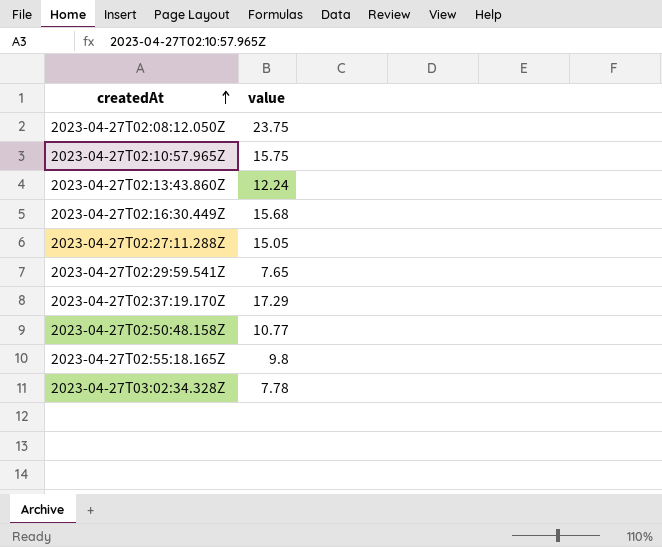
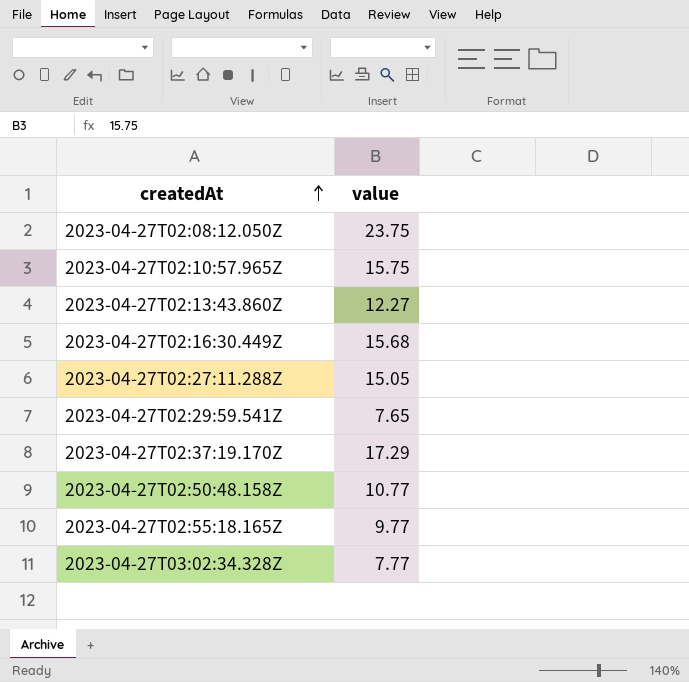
2023-04-27T02:13:43.860Z | value: 12.24 -> 12.27
2023-04-27T02:55:18.165Z | value: 9.8 -> 9.77
2023-04-27T03:02:34.328Z | value: 7.78 -> 7.77

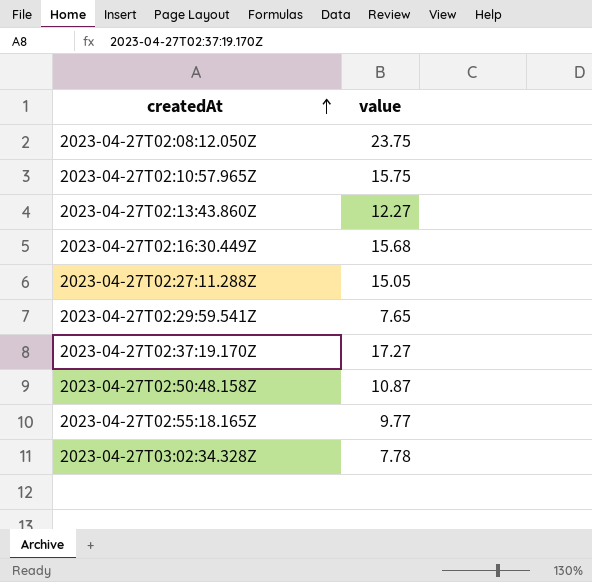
2023-04-27T02:37:19.170Z | value: 17.29 -> 17.27
2023-04-27T02:50:48.158Z | value: 10.77 -> 10.87
2023-04-27T03:02:34.328Z | value: 7.77 -> 7.78

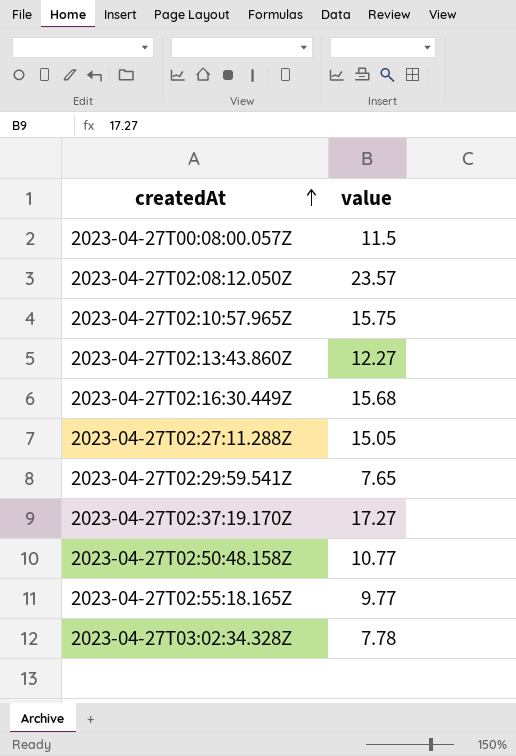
row 2023-04-27T00:08:00.057Z: none -> 11.5
2023-04-27T02:08:12.050Z | value: 23.75 -> 23.57
2023-04-27T02:50:48.158Z | value: 10.87 -> 10.77

